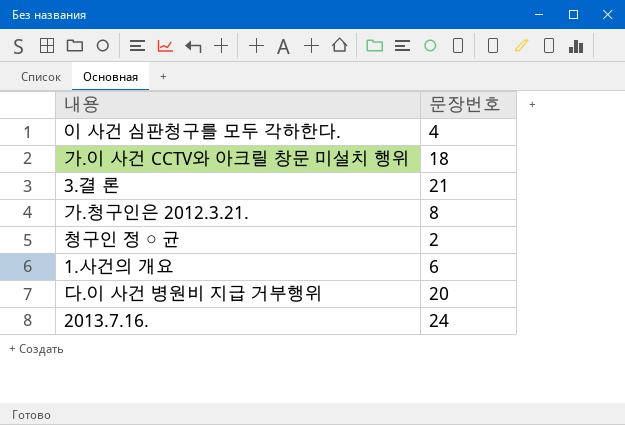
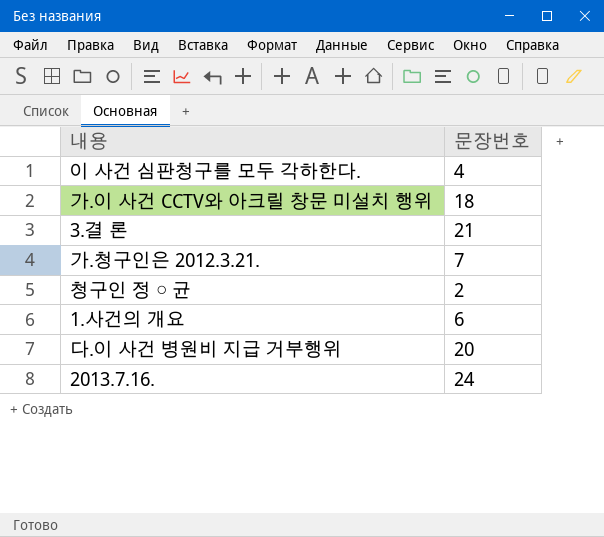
가.청구인은 2012.3.21. | 문장번호: 8 -> 7

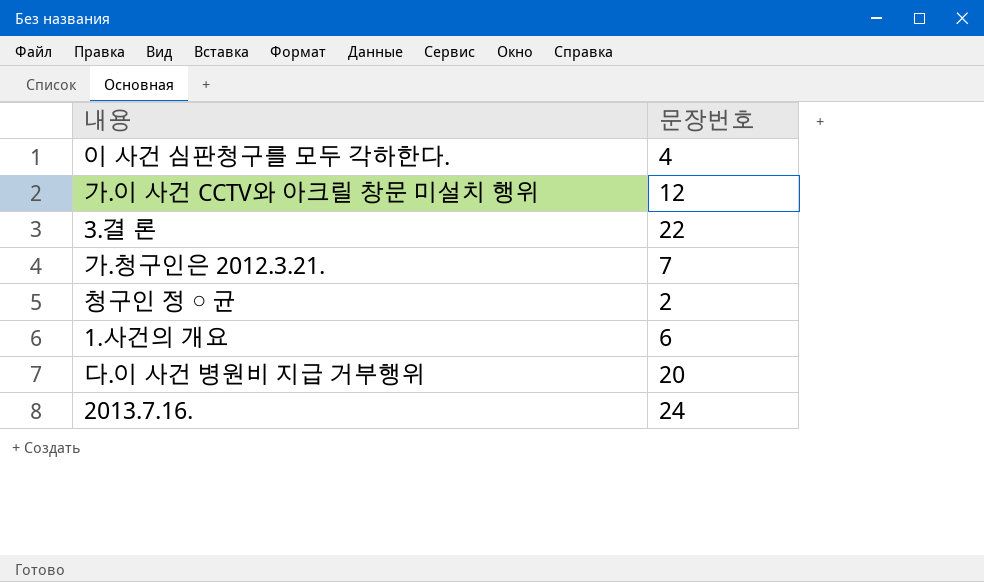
가.이 사건 CCTV와 아크릴 창문 미설치 행위 | 문장번호: 18 -> 12
3.결 론 | 문장번호: 21 -> 22

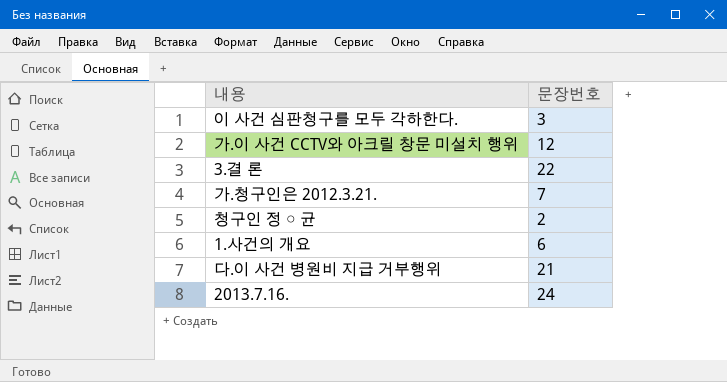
이 사건 심판청구를 모두 각하한다. | 문장번호: 4 -> 3
다.이 사건 병원비 지급 거부행위 | 문장번호: 20 -> 21

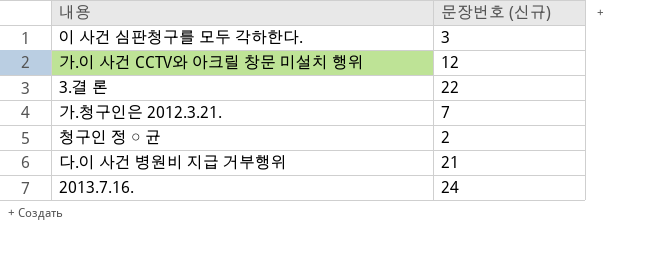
column name: 문장번호 -> 문장번호 (신규)
row 1.사건의 개요: 6 -> none

